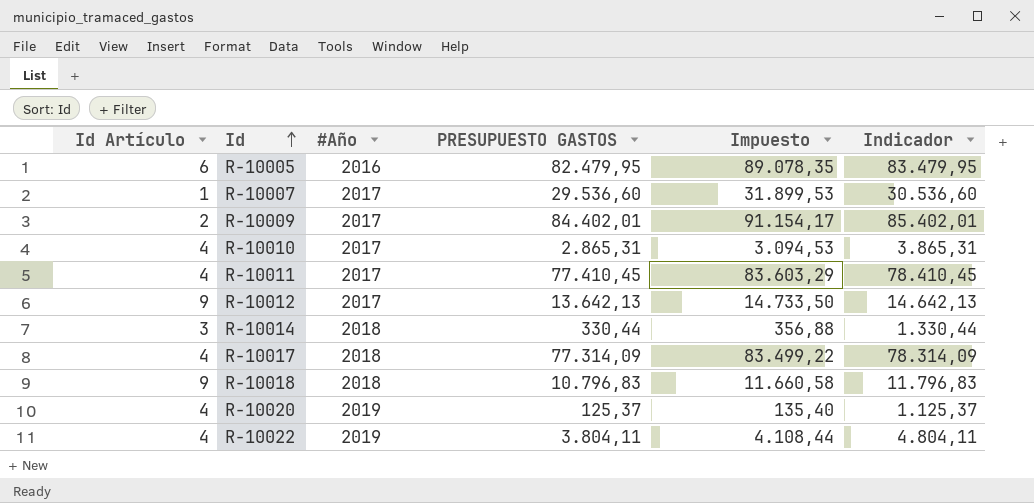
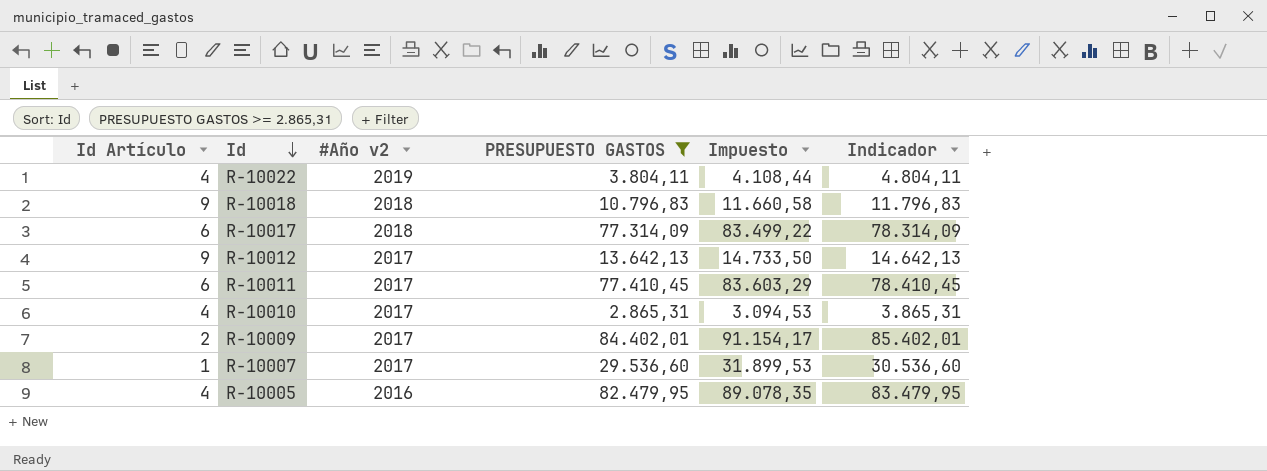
filter: none -> PRESUPUESTO GASTOS >= 2.865,31
row order: Id ascending -> Id descending
column name: #Año -> #Año v2
R-10017 | Id Artículo: 4 -> 6
R-10011 | Id Artículo: 4 -> 6
R-10005 | Id Artículo: 6 -> 4

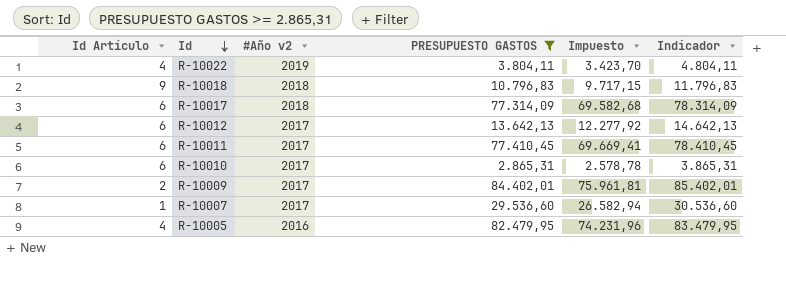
column Impuesto | formula: [PRESUPUESTO GASTOS] * 1,08 -> [PRESUPUESTO GASTOS] * 0,9
R-10012 | Id Artículo: 9 -> 6
R-10010 | Id Artículo: 4 -> 6

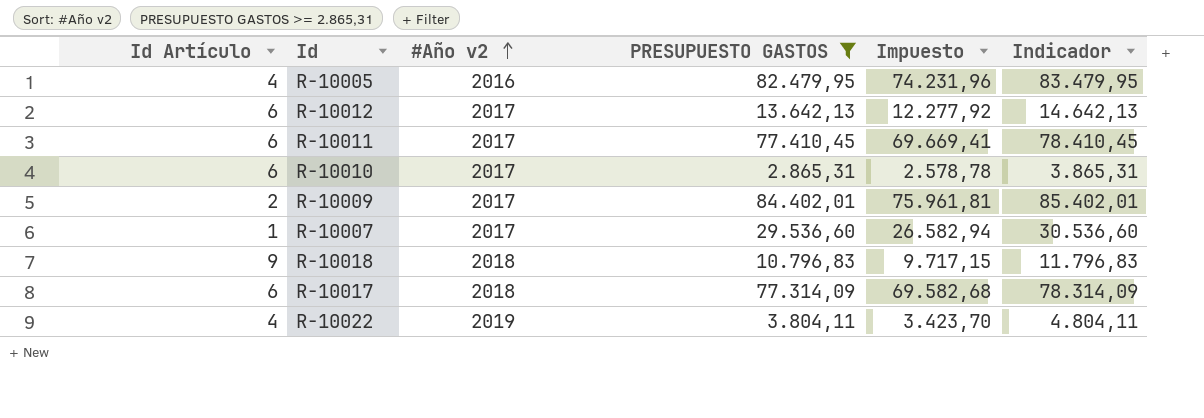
row order: Id descending -> #Año v2 ascending

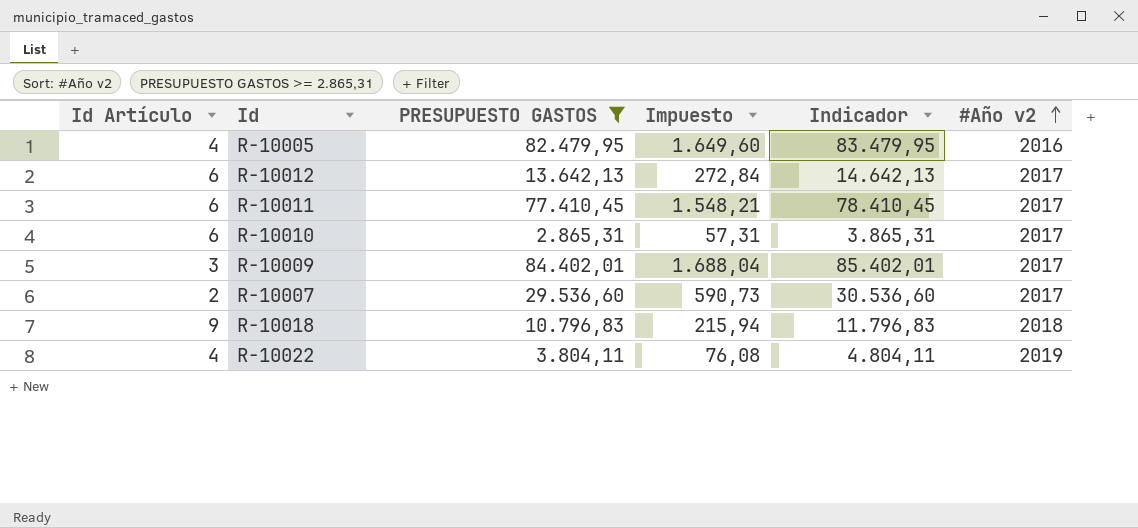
column Impuesto | formula: [PRESUPUESTO GASTOS] * 0,9 -> [PRESUPUESTO GASTOS] * 0,02
column #Año v2 | position: 3 -> 6
row R-10017: 6 | 2018 | 77.314,09 | 69.582,68 | 78.314,09 -> none
R-10009 | Id Artículo: 2 -> 3
R-10007 | Id Artículo: 1 -> 2

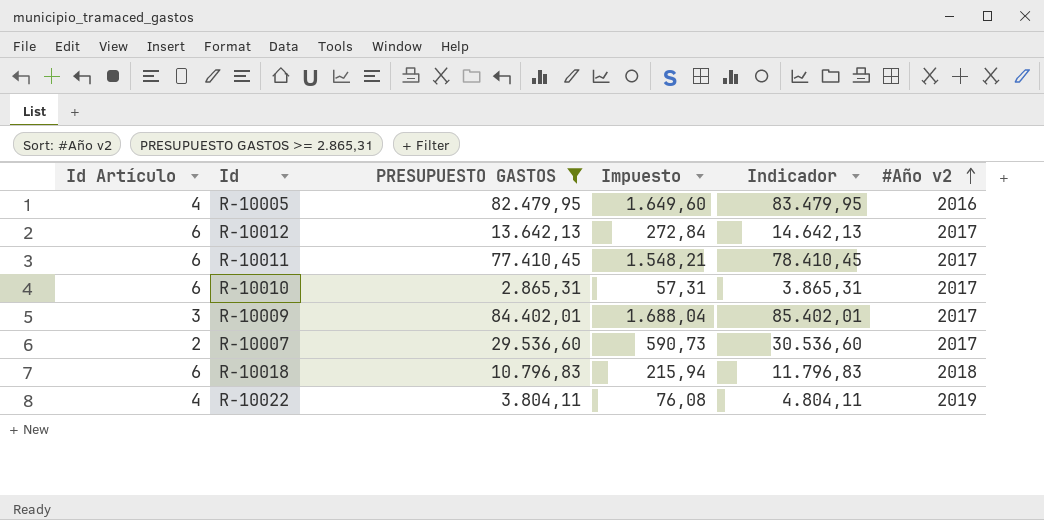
R-10018 | Id Artículo: 9 -> 6

